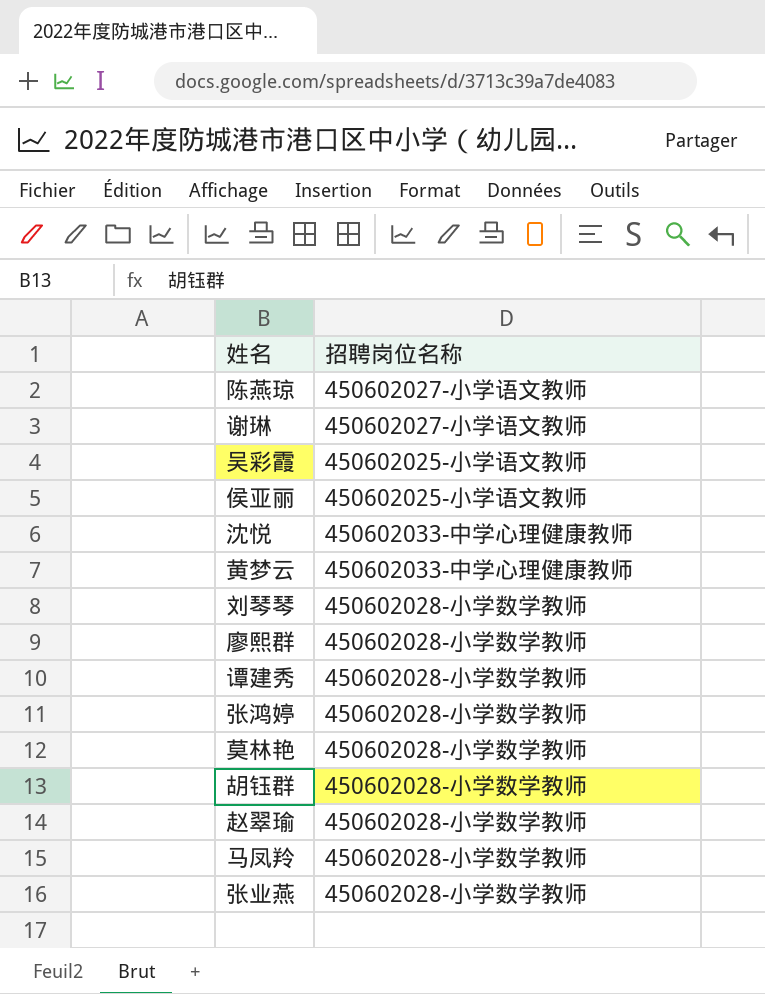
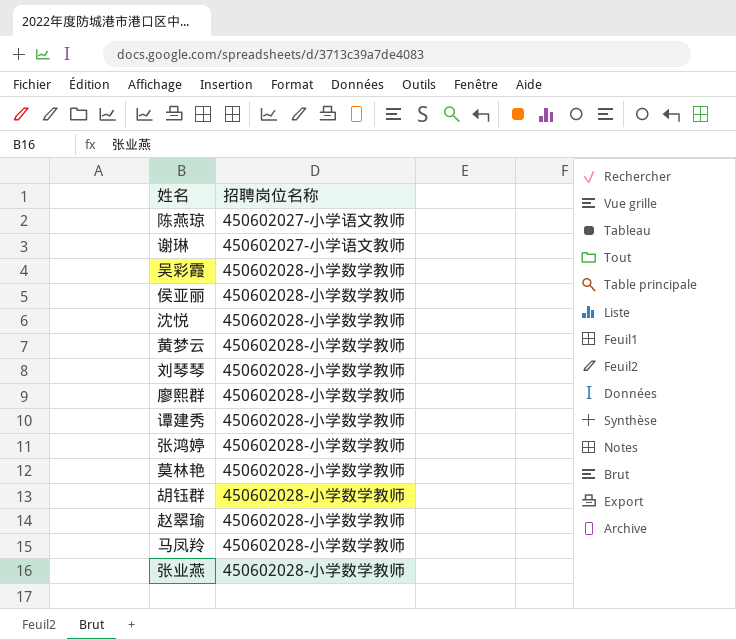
吴彩霞 | 招聘岗位名称: 450602025-小学语文教师 -> 450602028-小学数学教师
侯亚丽 | 招聘岗位名称: 450602025-小学语文教师 -> 450602028-小学数学教师
沈悦 | 招聘岗位名称: 450602033-中学心理健康教师 -> 450602028-小学数学教师
黄梦云 | 招聘岗位名称: 450602033-中学心理健康教师 -> 450602028-小学数学教师

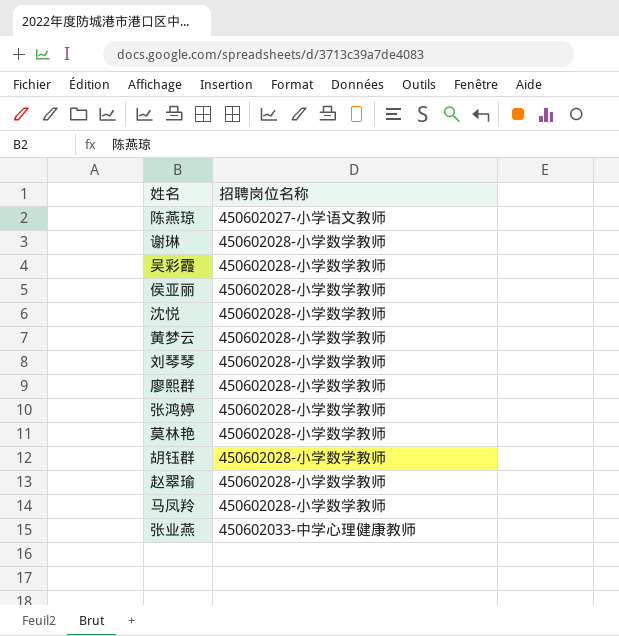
row 谭建秀: 450602028-小学数学教师 -> none
谢琳 | 招聘岗位名称: 450602027-小学语文教师 -> 450602028-小学数学教师
张业燕 | 招聘岗位名称: 450602028-小学数学教师 -> 450602033-中学心理健康教师

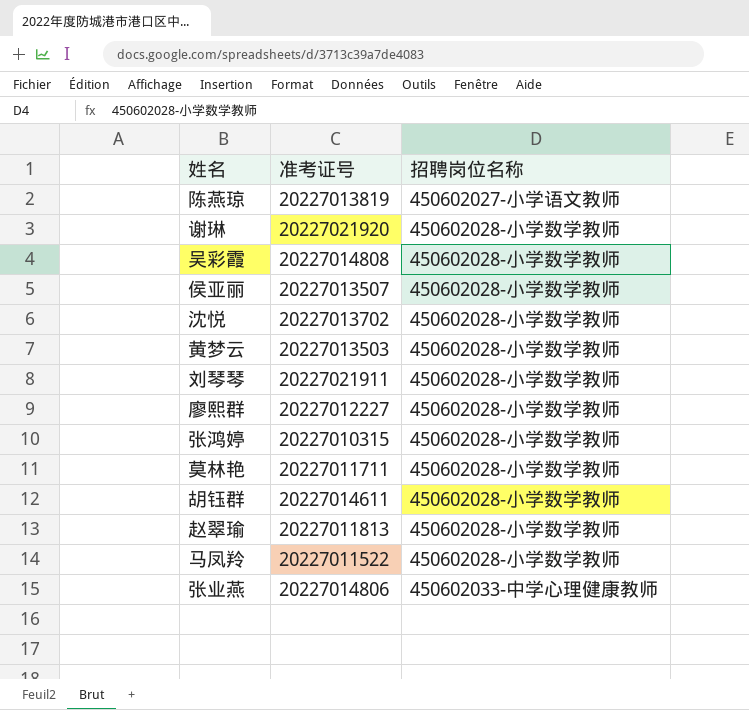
column 准考证号 | position: none -> 2

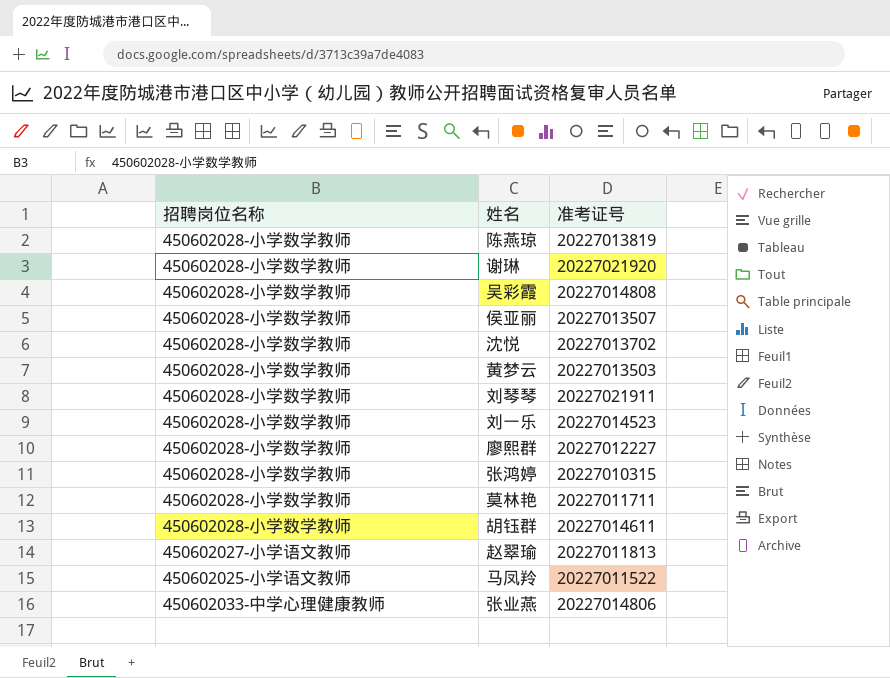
column 招聘岗位名称 | position: 3 -> 1
陈燕琼 | 招聘岗位名称: 450602027-小学语文教师 -> 450602028-小学数学教师
row 刘一乐: none -> 450602028-小学数学教师 | 20227014523
赵翠瑜 | 招聘岗位名称: 450602028-小学数学教师 -> 450602027-小学语文教师
马凤羚 | 招聘岗位名称: 450602028-小学数学教师 -> 450602025-小学语文教师

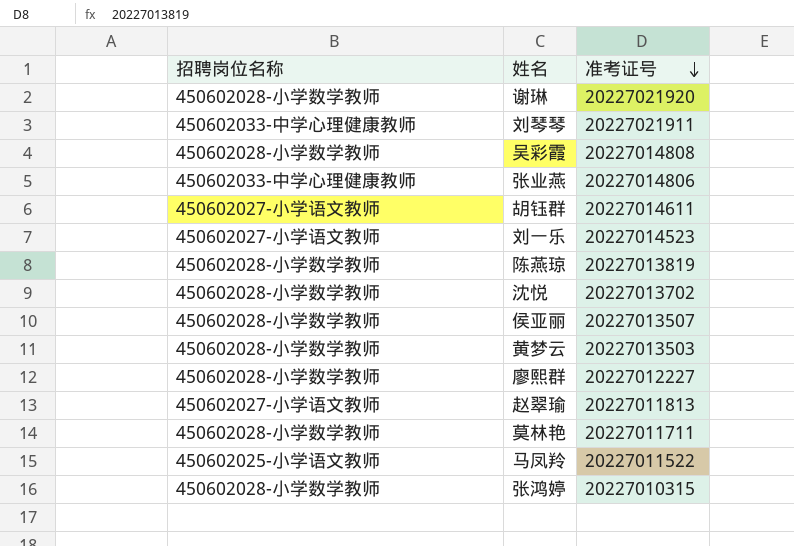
row order: none -> 准考证号 descending
刘琴琴 | 招聘岗位名称: 450602028-小学数学教师 -> 450602033-中学心理健康教师
胡钰群 | 招聘岗位名称: 450602028-小学数学教师 -> 450602027-小学语文教师
刘一乐 | 招聘岗位名称: 450602028-小学数学教师 -> 450602027-小学语文教师

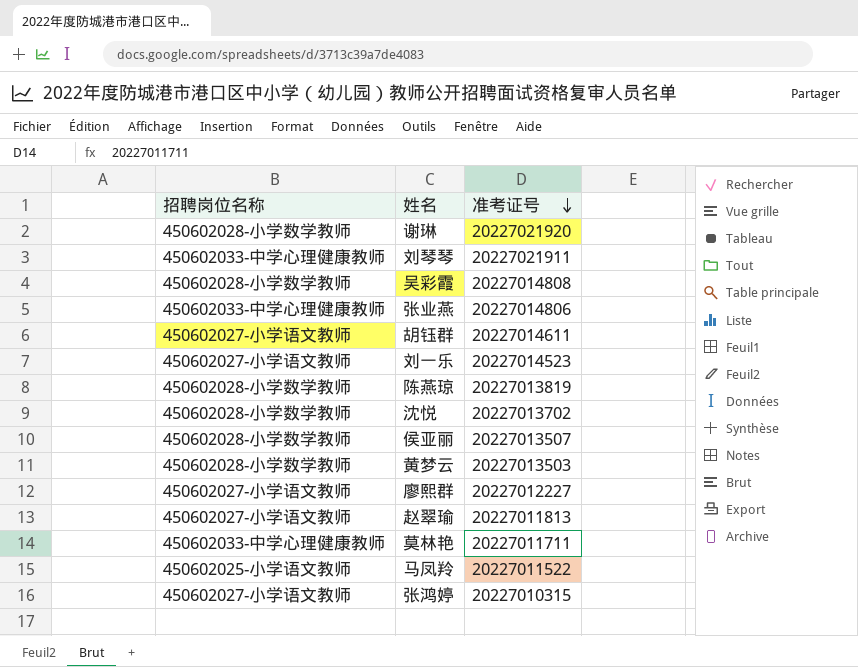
廖熙群 | 招聘岗位名称: 450602028-小学数学教师 -> 450602027-小学语文教师
莫林艳 | 招聘岗位名称: 450602028-小学数学教师 -> 450602033-中学心理健康教师
张鸿婷 | 招聘岗位名称: 450602028-小学数学教师 -> 450602027-小学语文教师

